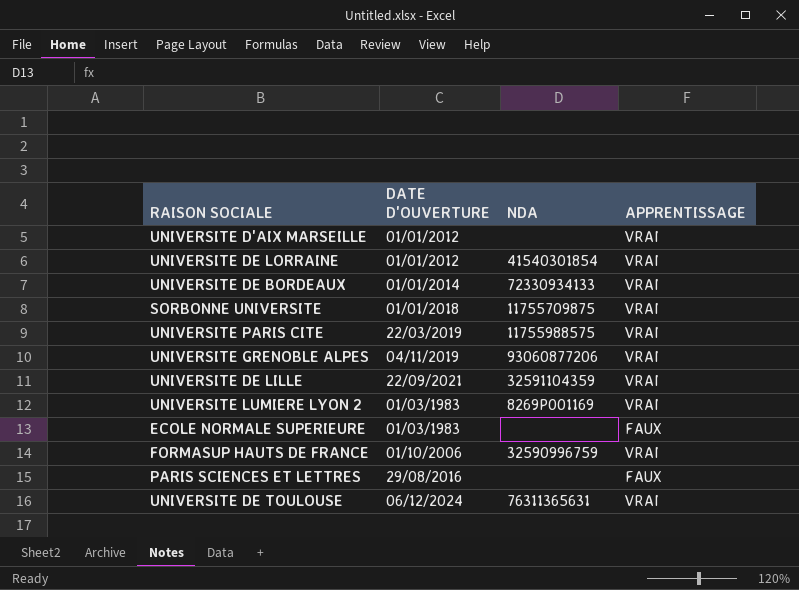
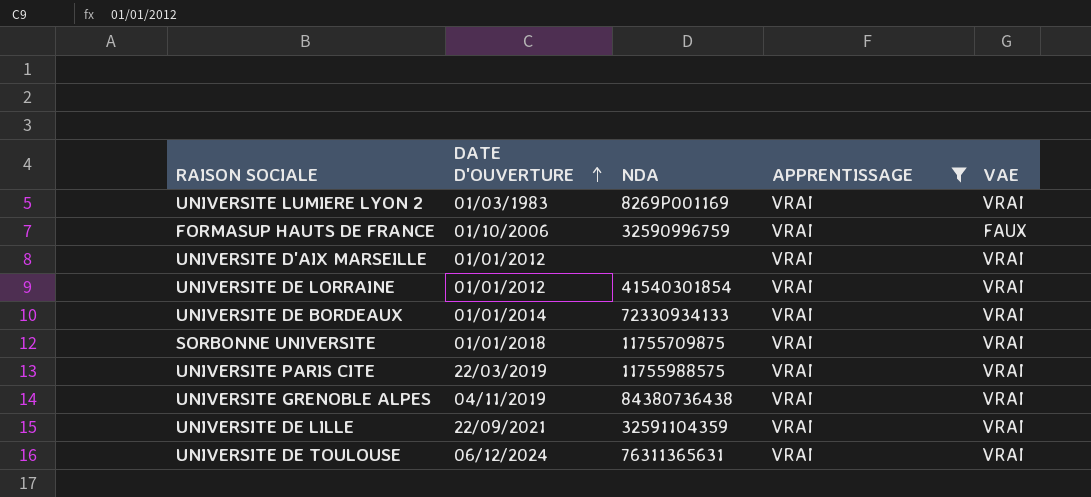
filter: none -> APPRENTISSAGE = VRAI
row order: none -> DATE D'OUVERTURE ascending
column VAE | position: none -> 5
UNIVERSITE GRENOBLE ALPES | NDA: 93060877206 -> 84380736438

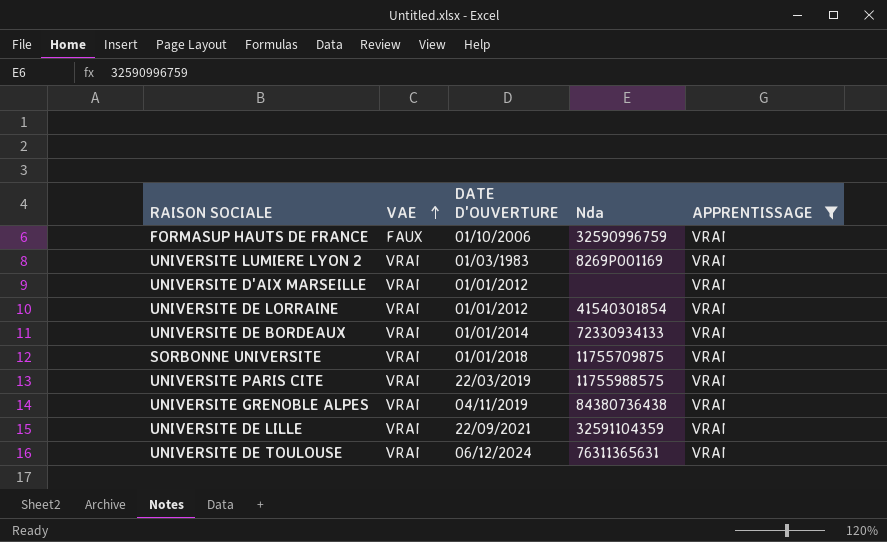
row order: DATE D'OUVERTURE ascending -> VAE ascending
column VAE | position: 5 -> 2
column name: NDA -> Nda

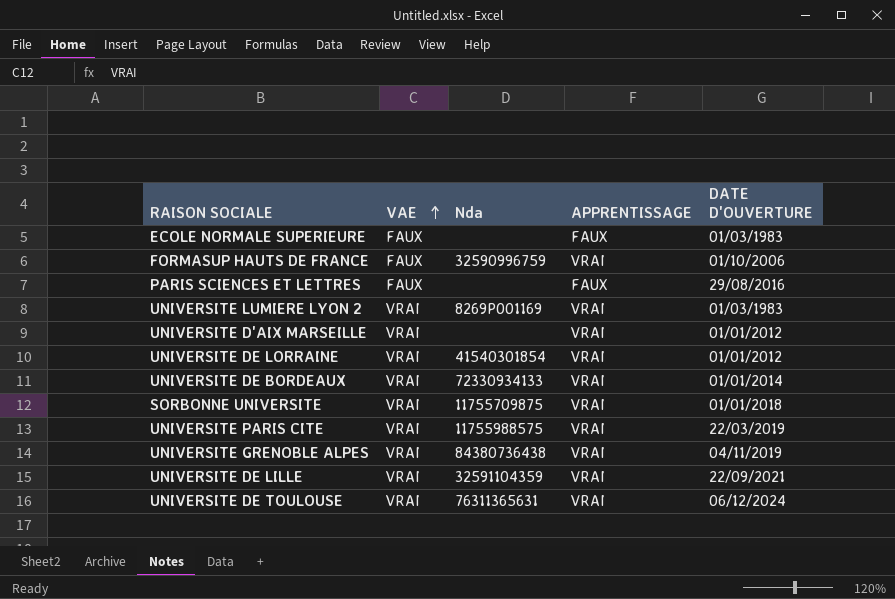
filter: APPRENTISSAGE = VRAI -> none
column DATE D'OUVERTURE | position: 3 -> 5

